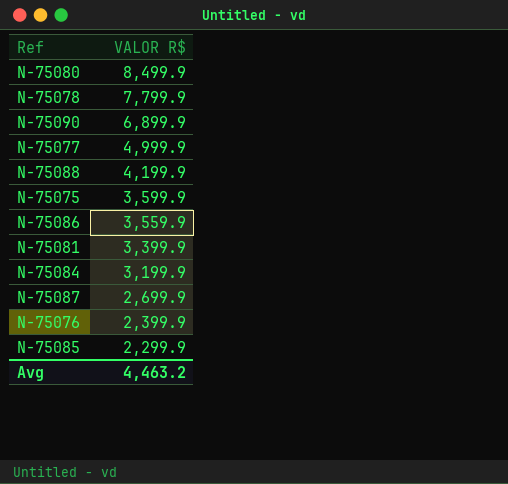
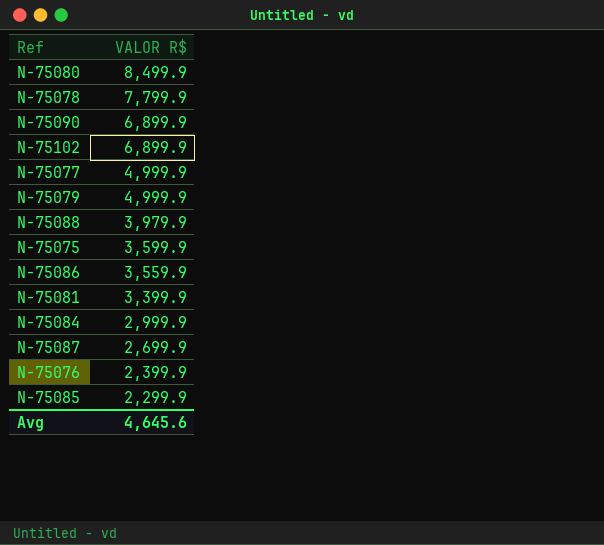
row N-75102: none -> 6,899.9
row N-75079: none -> 4,999.9
N-75088 | VALOR R$: 4,199.9 -> 3,979.9
N-75084 | VALOR R$: 3,199.9 -> 2,999.9
Avg | VALOR R$: 4,463.2 -> 4,645.6

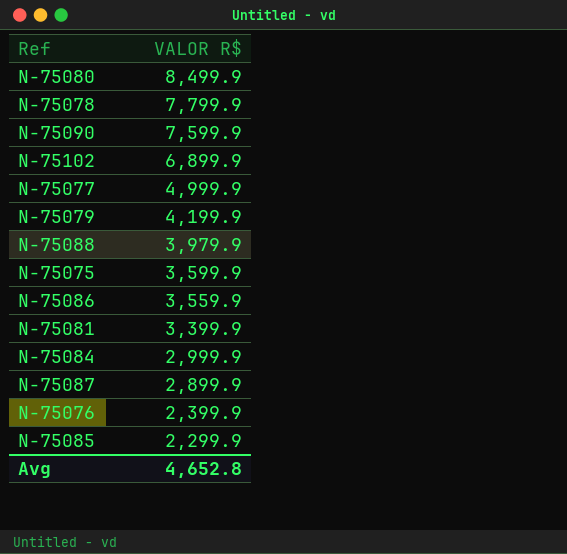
N-75090 | VALOR R$: 6,899.9 -> 7,599.9
N-75079 | VALOR R$: 4,999.9 -> 4,199.9
N-75087 | VALOR R$: 2,699.9 -> 2,899.9
Avg | VALOR R$: 4,645.6 -> 4,652.8

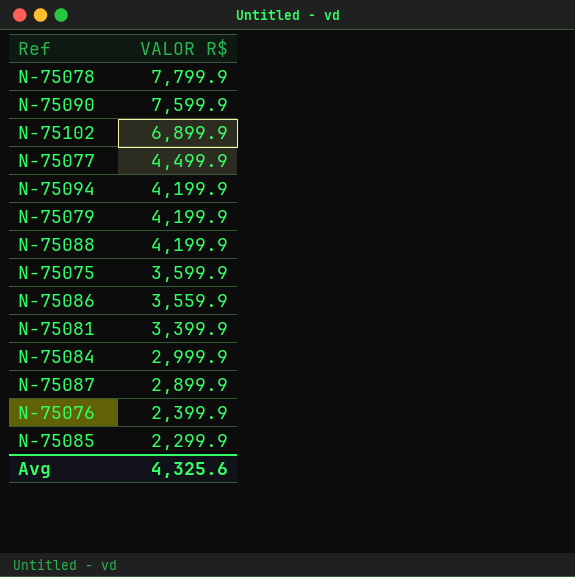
row N-75080: 8,499.9 -> none
N-75077 | VALOR R$: 4,999.9 -> 4,499.9
row N-75094: none -> 4,199.9
N-75088 | VALOR R$: 3,979.9 -> 4,199.9
Avg | VALOR R$: 4,652.8 -> 4,325.6

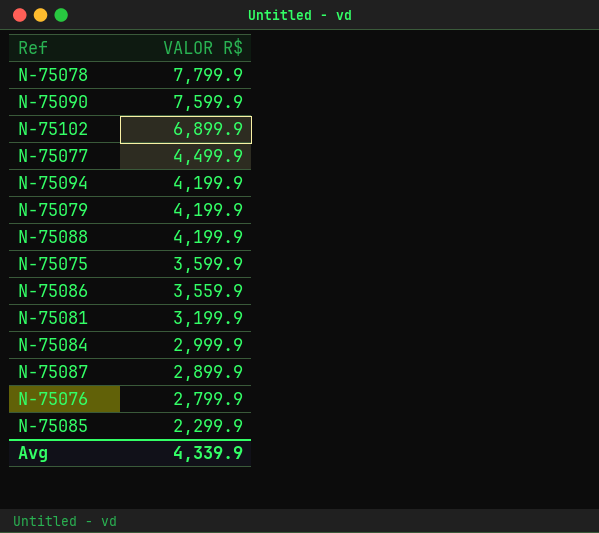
N-75081 | VALOR R$: 3,399.9 -> 3,199.9
N-75076 | VALOR R$: 2,399.9 -> 2,799.9
Avg | VALOR R$: 4,325.6 -> 4,339.9

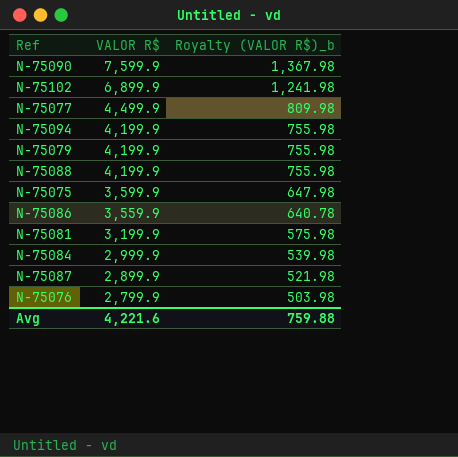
column Royalty (VALOR R$)_b | formula: none -> [VALOR R$] * 0.18
row N-75078: 7,799.9 -> none
row N-75085: 2,299.9 -> none
Avg | VALOR R$: 4,339.9 -> 4,221.6

